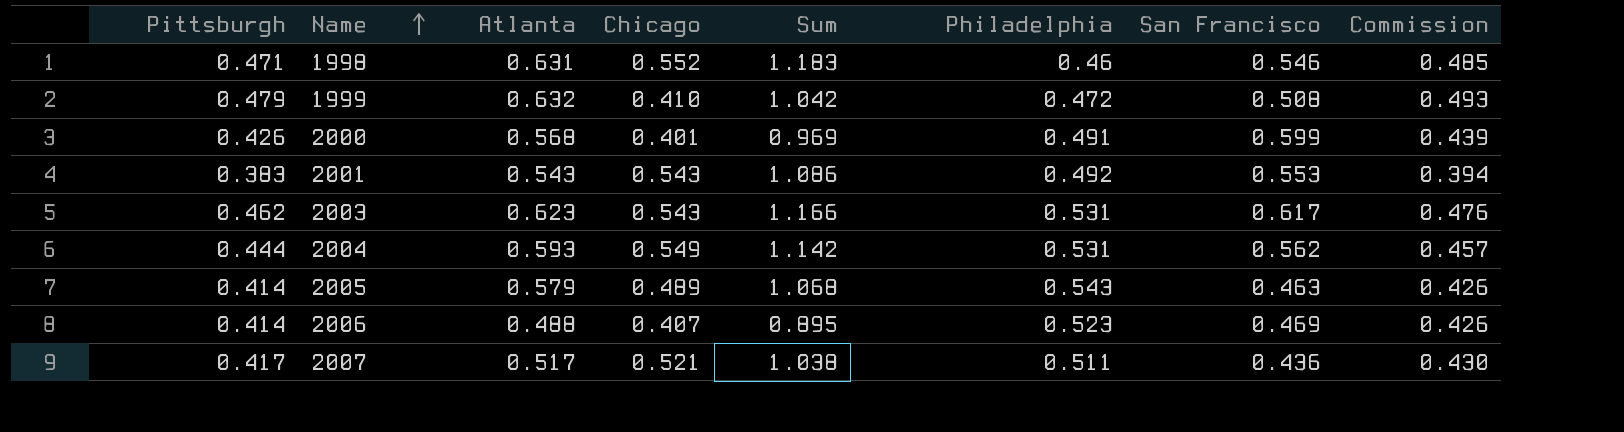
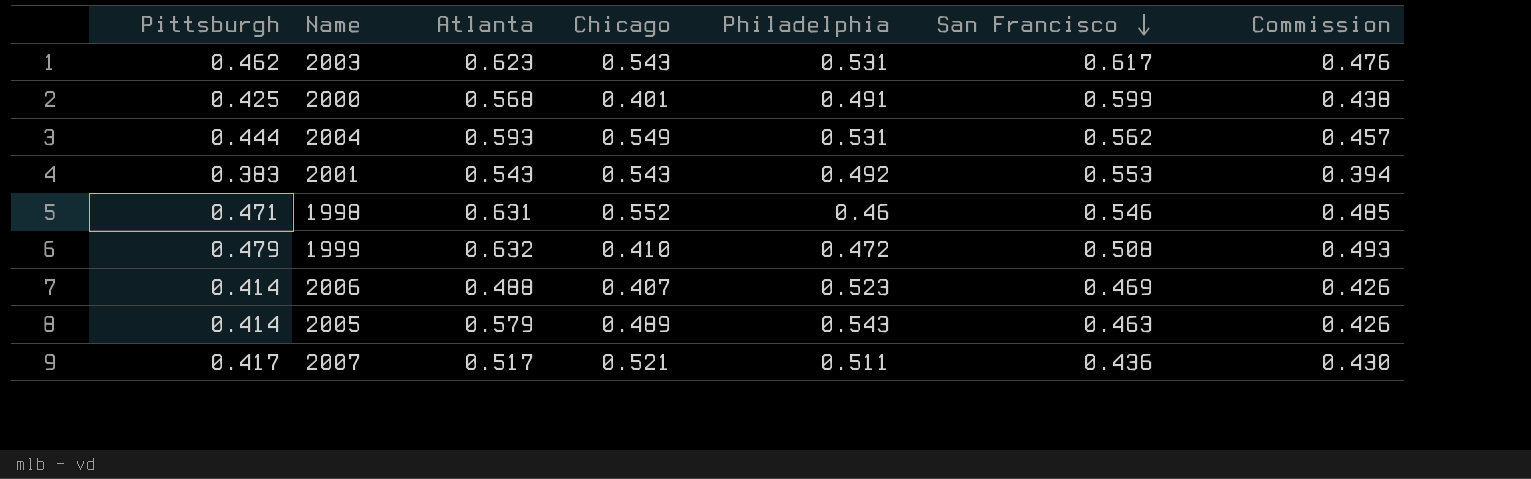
row order: Name ascending -> San Francisco descending
column Sum | formula: [Atlanta] + [Chicago] -> none
2000 | Pittsburgh: 0.426 -> 0.425
2000 | Commission: 0.439 -> 0.438

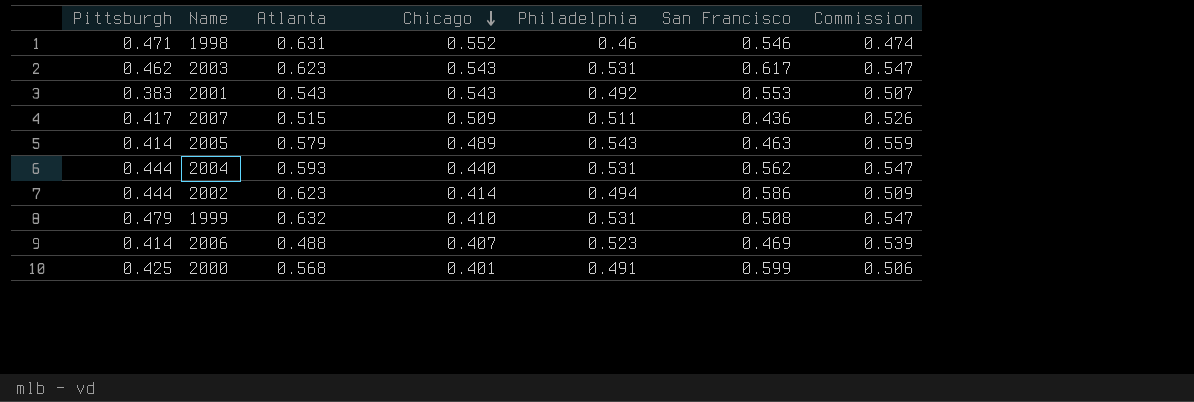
row order: San Francisco descending -> Chicago descending
column Commission | formula: [Pittsburgh] * 1.03 -> [Philadelphia] * 1.03
2007 | Atlanta: 0.517 -> 0.515
2007 | Chicago: 0.521 -> 0.509
2004 | Chicago: 0.549 -> 0.440
row 2002: none -> 0.444 | 0.623 | 0.414 | 0.494 | 0.586 | 0.509
1999 | Philadelphia: 0.472 -> 0.531

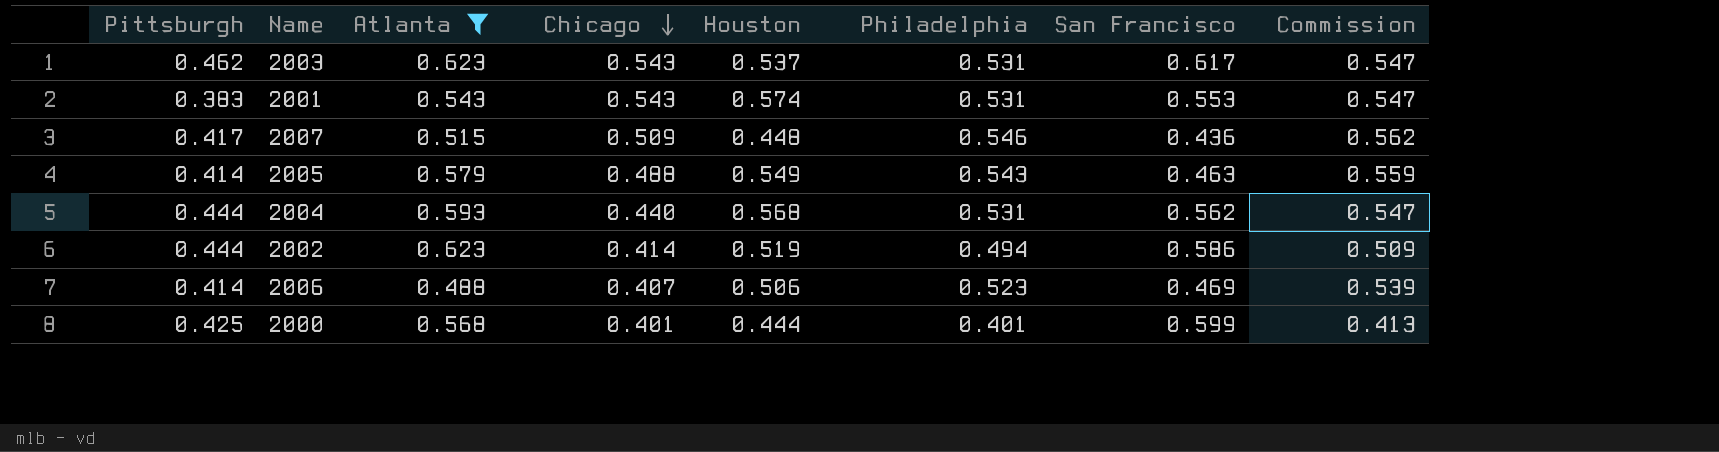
filter: none -> Atlanta <= 0.623
column Houston | position: none -> 5
2001 | Philadelphia: 0.492 -> 0.531
2001 | Commission: 0.507 -> 0.547
2007 | Philadelphia: 0.511 -> 0.546
2007 | Commission: 0.526 -> 0.562
2005 | Chicago: 0.489 -> 0.488
2000 | Philadelphia: 0.491 -> 0.401
2000 | Commission: 0.506 -> 0.413

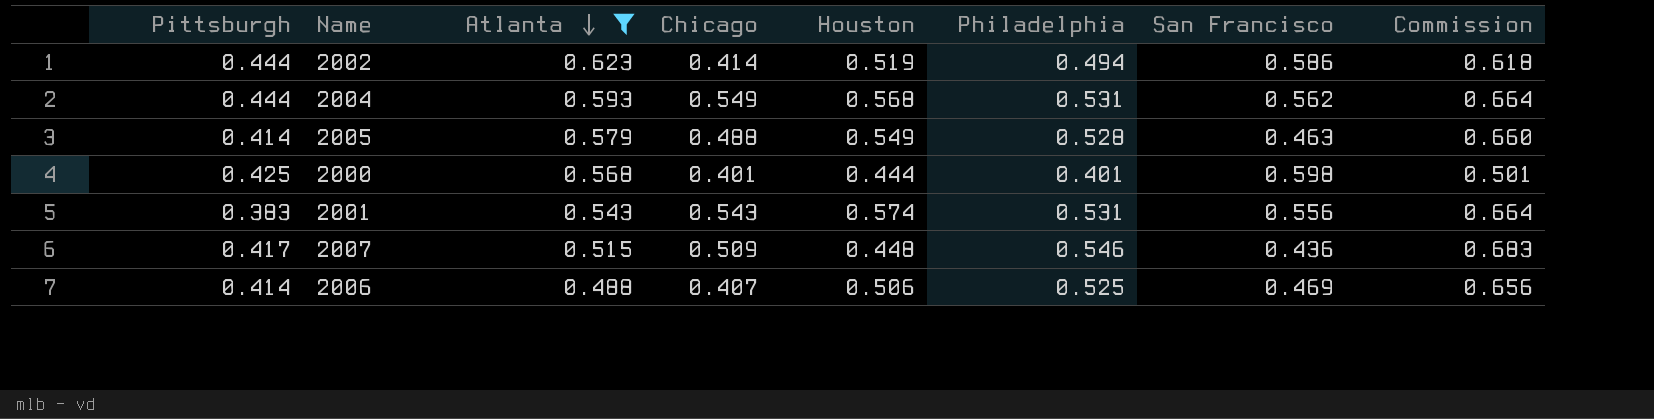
row order: Chicago descending -> Atlanta descending
column Commission | formula: [Philadelphia] * 1.03 -> [Philadelphia] * 1.25
row 2003: 0.462 | 0.623 | 0.543 | 0.537 | 0.531 | 0.617 | 0.547 -> none
2004 | Chicago: 0.440 -> 0.549
2005 | Philadelphia: 0.543 -> 0.528
2000 | San Francisco: 0.599 -> 0.598
2001 | San Francisco: 0.553 -> 0.556
2006 | Philadelphia: 0.523 -> 0.525

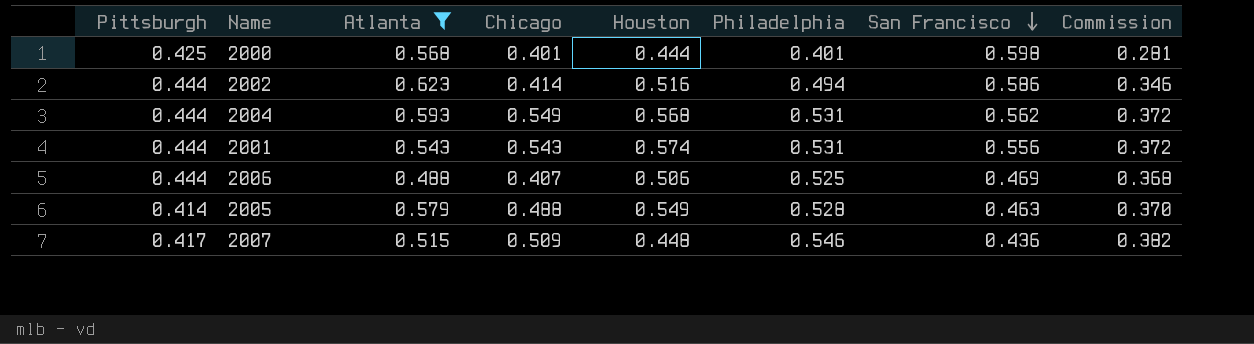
row order: Atlanta descending -> San Francisco descending
column Commission | formula: [Philadelphia] * 1.25 -> [Philadelphia] * 0.7
2002 | Houston: 0.519 -> 0.516
2001 | Pittsburgh: 0.383 -> 0.444
2006 | Pittsburgh: 0.414 -> 0.444

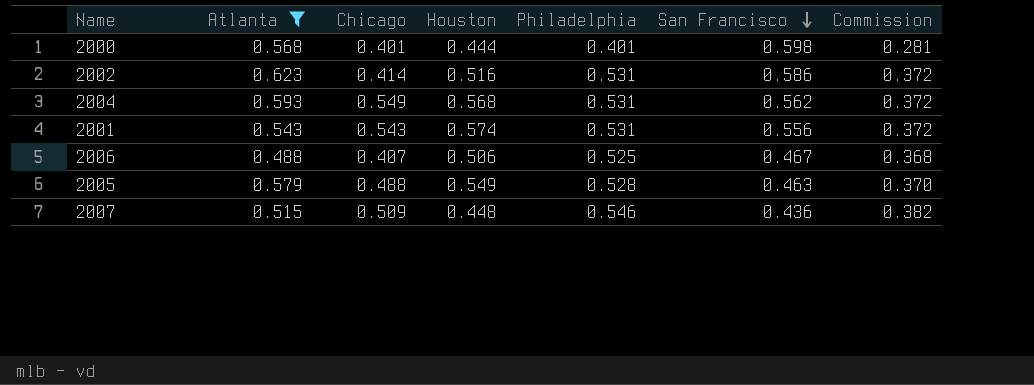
column Pittsburgh | position: 1 -> none
2002 | Philadelphia: 0.494 -> 0.531
2002 | Commission: 0.346 -> 0.372
2006 | San Francisco: 0.469 -> 0.467

